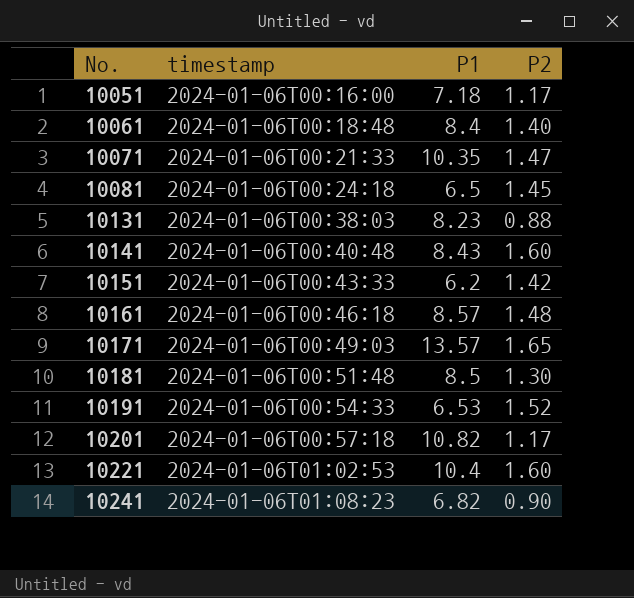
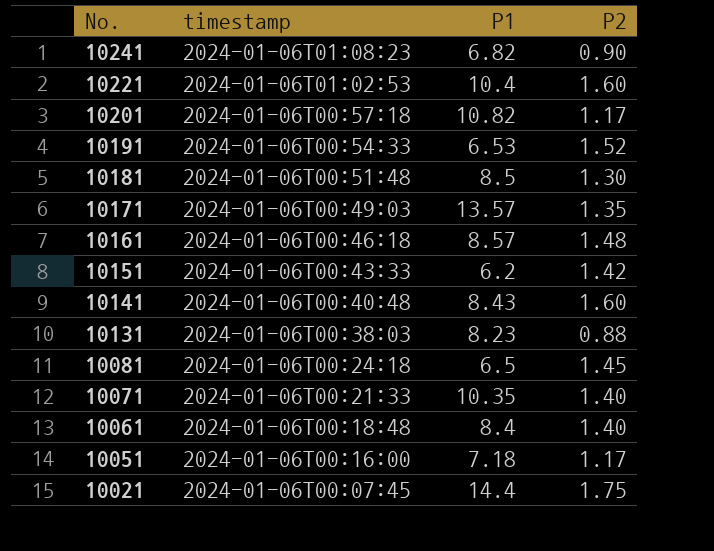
row order: No. ascending -> No. descending
10171 | P2: 1.65 -> 1.35
10071 | P2: 1.47 -> 1.40
row 10021: none -> 2024-01-06T00:07:45 | 14.4 | 1.75

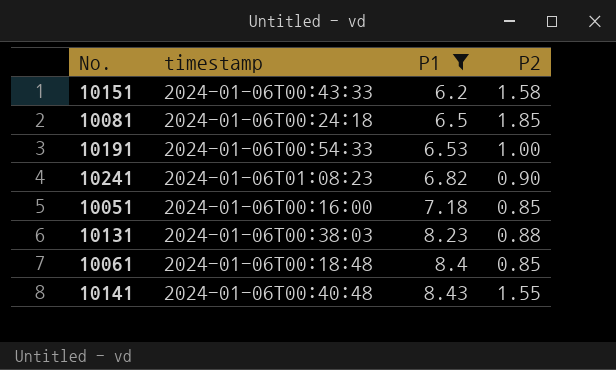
filter: none -> P1 <= 8.43
row order: No. descending -> P1 ascending
10151 | P2: 1.42 -> 1.58
10081 | P2: 1.45 -> 1.85
10191 | P2: 1.52 -> 1.00
10051 | P2: 1.17 -> 0.85
10061 | P2: 1.40 -> 0.85
10141 | P2: 1.60 -> 1.55

